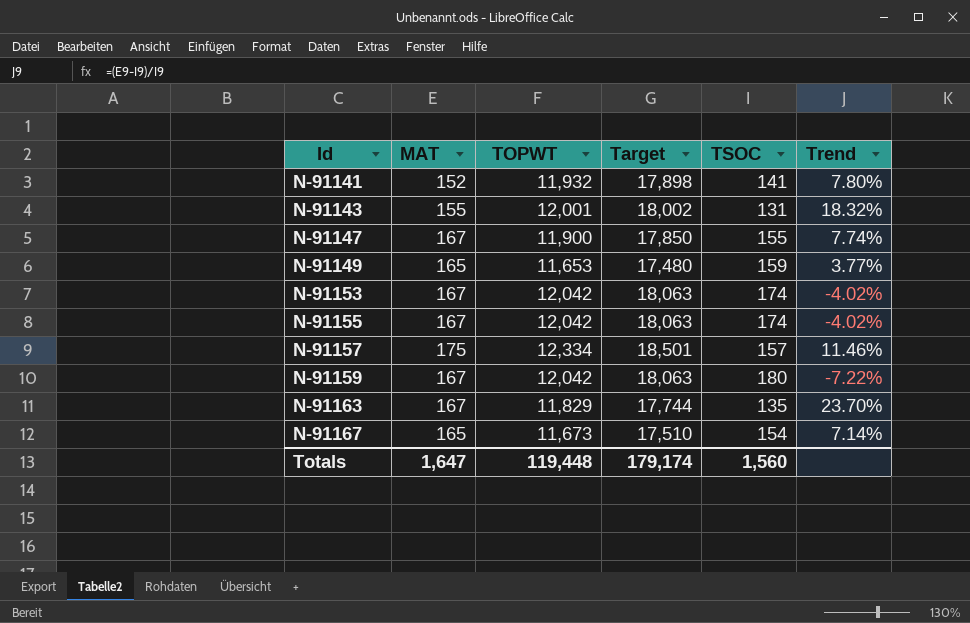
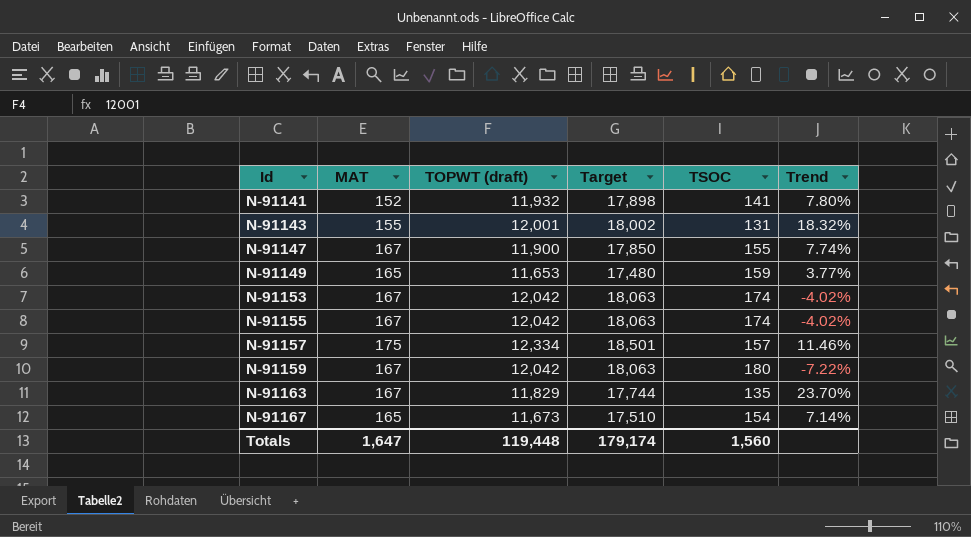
column name: TOPWT -> TOPWT (draft)

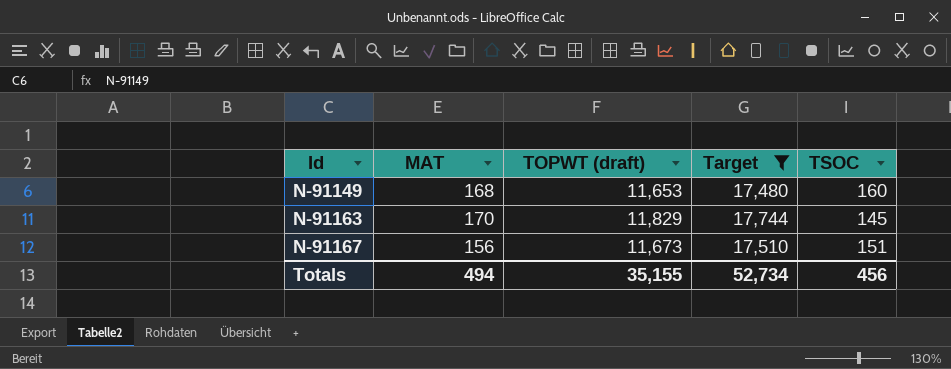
filter: none -> Target <= 17,744
column Trend | formula: ([MAT] - [TSOC]) / [TSOC] -> none
N-91149 | MAT: 165 -> 168
N-91149 | TSOC: 159 -> 160
N-91163 | MAT: 167 -> 170
N-91163 | TSOC: 135 -> 145
N-91167 | MAT: 165 -> 156
N-91167 | TSOC: 154 -> 151
Totals | MAT: 1,647 -> 494
Totals | TOPWT (draft): 119,448 -> 35,155
Totals | Target: 179,174 -> 52,734
Totals | TSOC: 1,560 -> 456

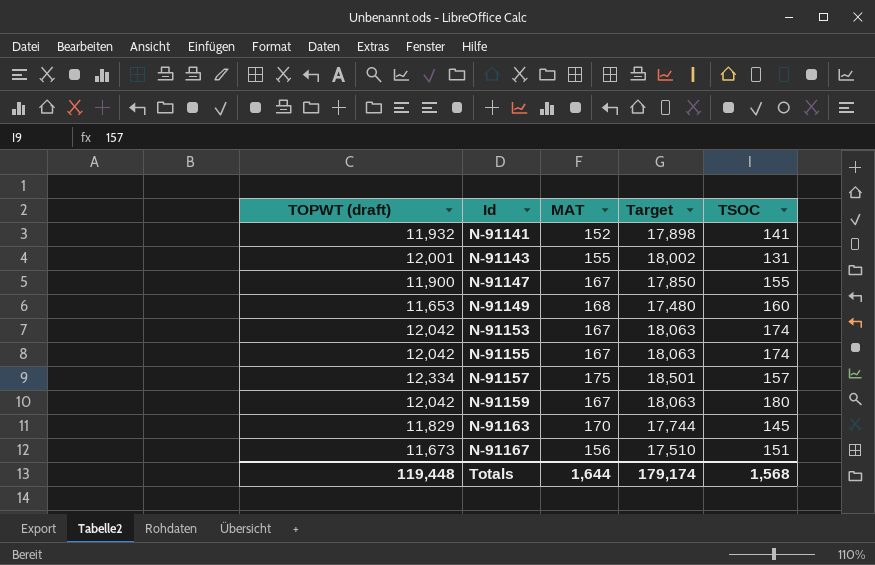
filter: Target <= 17,744 -> none
column TOPWT (draft) | position: 3 -> 1
Totals | TOPWT (draft): 35,155 -> 119,448
Totals | MAT: 494 -> 1,644
Totals | Target: 52,734 -> 179,174
Totals | TSOC: 456 -> 1,568

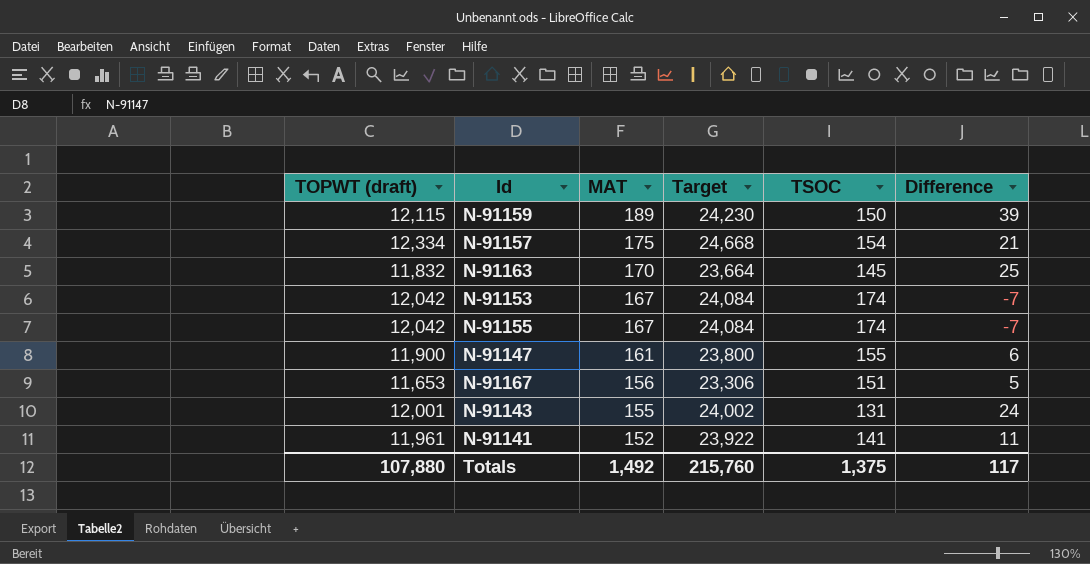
row order: Id ascending -> MAT descending
column Target | formula: [TOPWT (draft)] * 1.5 -> [TOPWT (draft)] * 2
column Difference | formula: none -> [MAT] - [TSOC]
row N-91149: 11,653 | 168 | 17,480 | 160 -> none
N-91159 | TOPWT (draft): 12,042 -> 12,115
N-91159 | MAT: 167 -> 189
N-91159 | TSOC: 180 -> 150
N-91157 | TSOC: 157 -> 154
N-91163 | TOPWT (draft): 11,829 -> 11,832
N-91147 | MAT: 167 -> 161
N-91167 | TOPWT (draft): 11,673 -> 11,653
N-91141 | TOPWT (draft): 11,932 -> 11,961
Totals | TOPWT (draft): 119,448 -> 107,880
Totals | MAT: 1,644 -> 1,492
Totals | Target: 179,174 -> 215,760
Totals | TSOC: 1,568 -> 1,375

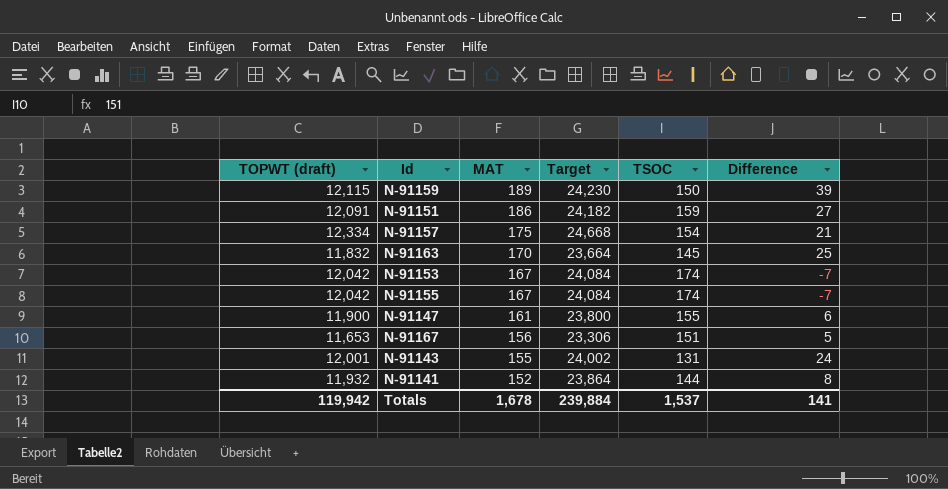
row N-91151: none -> 12,091 | 186 | 24,182 | 159 | 27
N-91141 | TOPWT (draft): 11,961 -> 11,932
N-91141 | Target: 23,922 -> 23,864
N-91141 | TSOC: 141 -> 144
N-91141 | Difference: 11 -> 8
Totals | TOPWT (draft): 107,880 -> 119,942
Totals | MAT: 1,492 -> 1,678
Totals | Target: 215,760 -> 239,884
Totals | TSOC: 1,375 -> 1,537
Totals | Difference: 117 -> 141

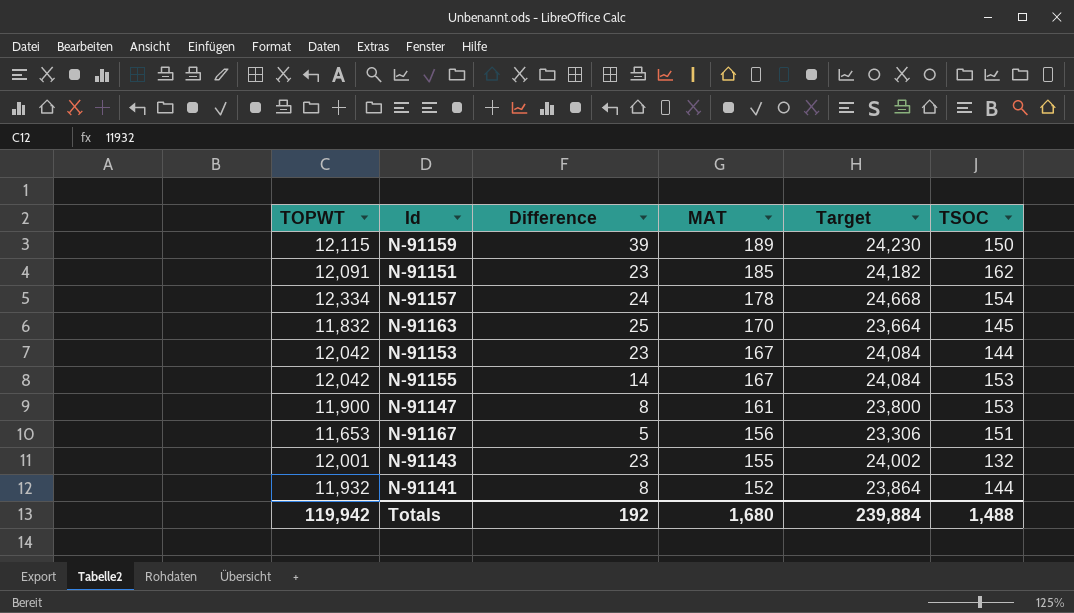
column name: TOPWT (draft) -> TOPWT
column Difference | position: 6 -> 3
N-91151 | Difference: 27 -> 23
N-91151 | MAT: 186 -> 185
N-91151 | TSOC: 159 -> 162
N-91157 | Difference: 21 -> 24
N-91157 | MAT: 175 -> 178
N-91153 | Difference: -7 -> 23
N-91153 | TSOC: 174 -> 144
N-91155 | Difference: -7 -> 14
N-91155 | TSOC: 174 -> 153
N-91147 | Difference: 6 -> 8
N-91147 | TSOC: 155 -> 153
N-91143 | Difference: 24 -> 23
N-91143 | TSOC: 131 -> 132
Totals | Difference: 141 -> 192
Totals | MAT: 1,678 -> 1,680
Totals | TSOC: 1,537 -> 1,488

